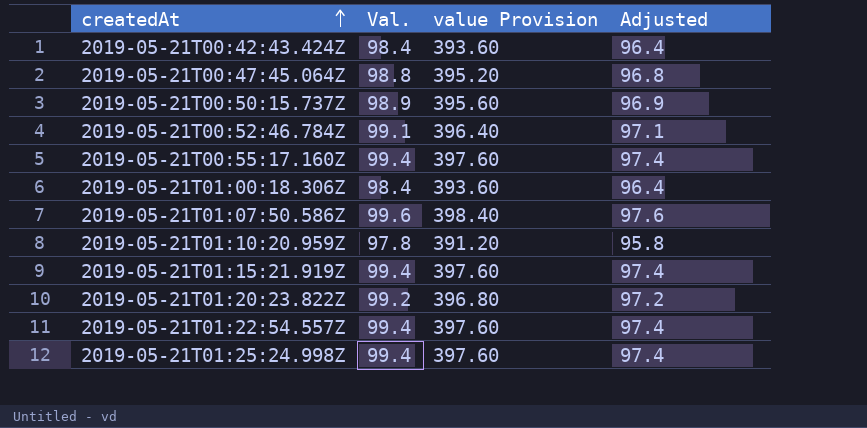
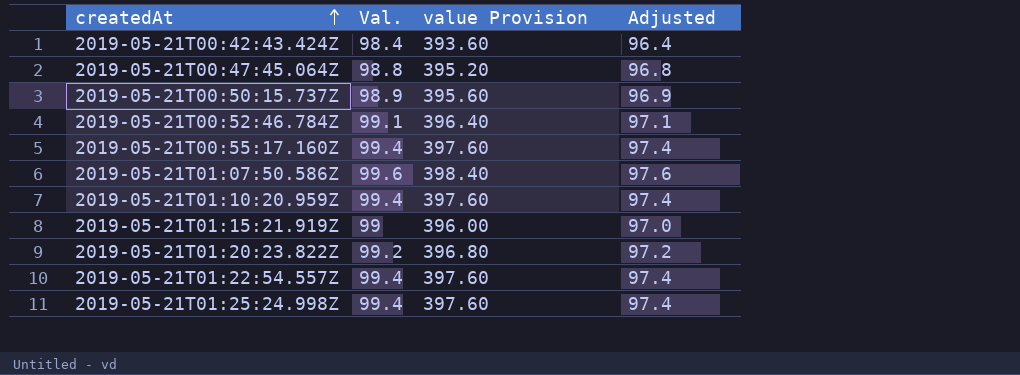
row 2019-05-21T01:00:18.306Z: 98.4 | 393.60 | 96.4 -> none
2019-05-21T01:10:20.959Z | Val.: 97.8 -> 99.4
2019-05-21T01:10:20.959Z | value Provision: 391.20 -> 397.60
2019-05-21T01:10:20.959Z | Adjusted: 95.8 -> 97.4
2019-05-21T01:15:21.919Z | Val.: 99.4 -> 99
2019-05-21T01:15:21.919Z | value Provision: 397.60 -> 396.00
2019-05-21T01:15:21.919Z | Adjusted: 97.4 -> 97.0

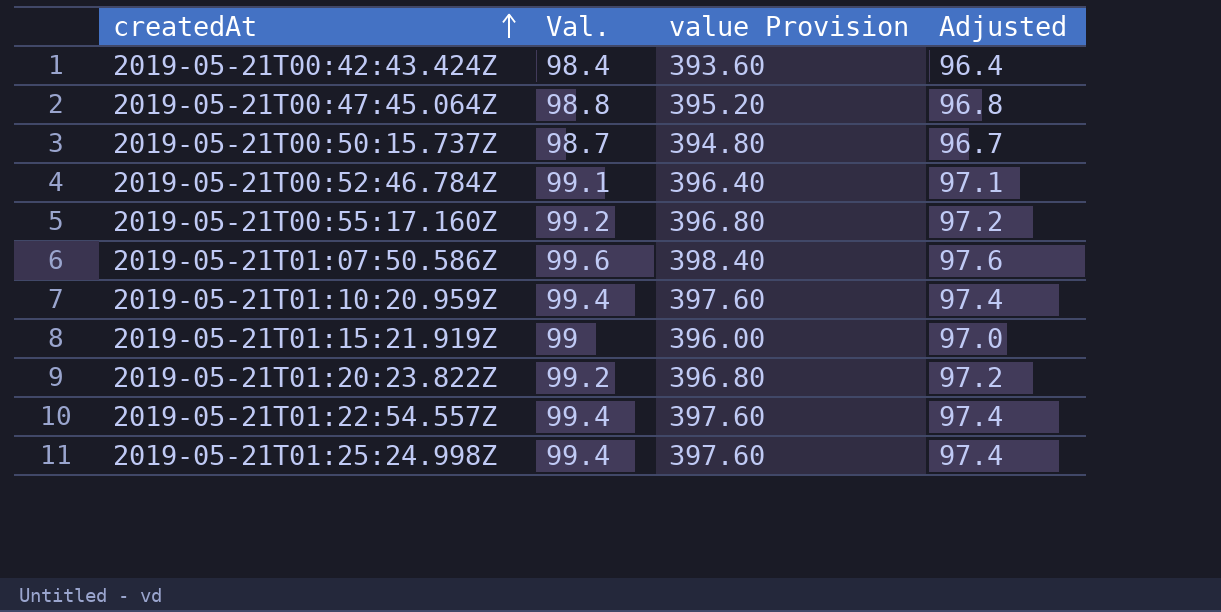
2019-05-21T00:50:15.737Z | Val.: 98.9 -> 98.7
2019-05-21T00:50:15.737Z | value Provision: 395.60 -> 394.80
2019-05-21T00:50:15.737Z | Adjusted: 96.9 -> 96.7
2019-05-21T00:55:17.160Z | Val.: 99.4 -> 99.2
2019-05-21T00:55:17.160Z | value Provision: 397.60 -> 396.80
2019-05-21T00:55:17.160Z | Adjusted: 97.4 -> 97.2

